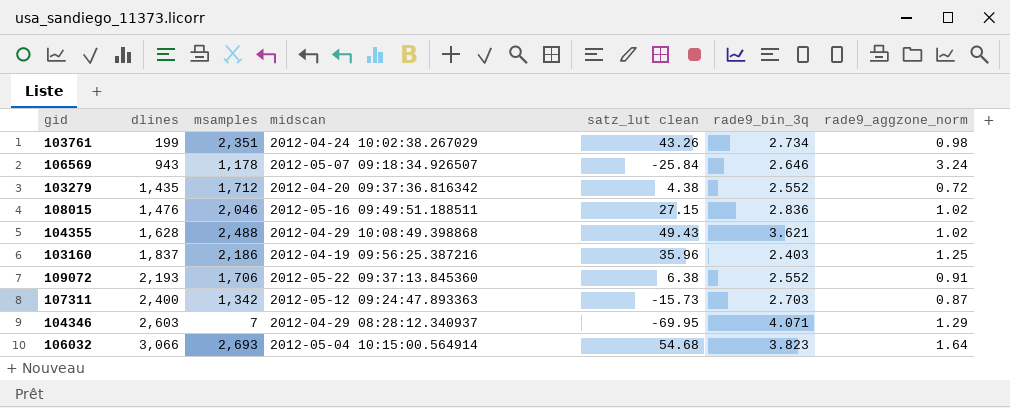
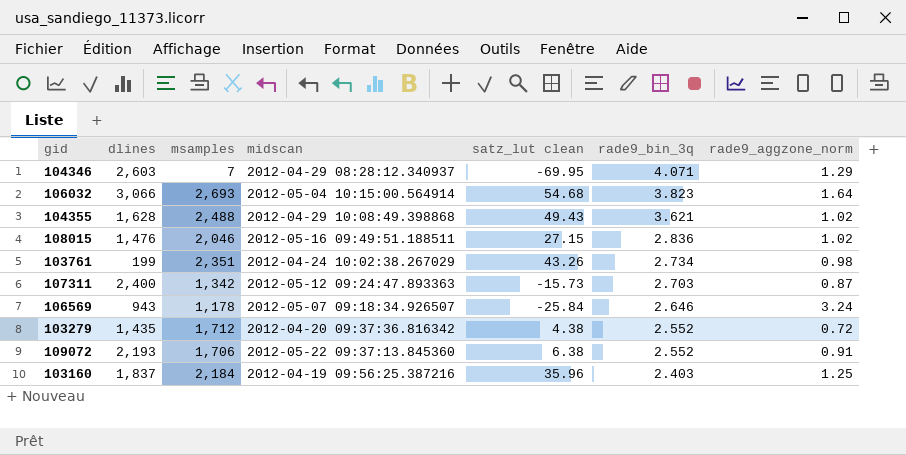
row order: dlines ascending -> rade9_bin_3q descending
103160 | msamples: 2,186 -> 2,184

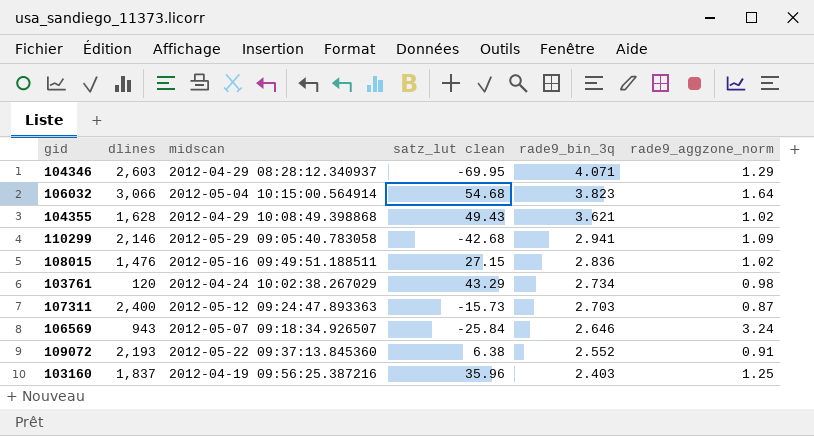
column msamples | position: 3 -> none
row 103279: 1,435 | 1,712 | 2012-04-20 09:37:36.816342 | 4.38 | 2.552 | 0.72 -> none
row 110299: none -> 2,146 | 2012-05-29 09:05:40.783058 | -42.68 | 2.941 | 1.09
103761 | dlines: 199 -> 120
103761 | satz_lut clean: 43.26 -> 43.29

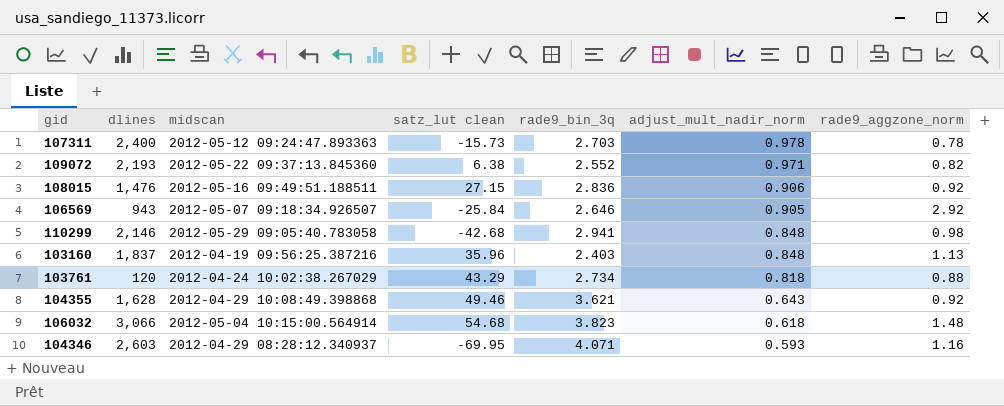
row order: rade9_bin_3q descending -> adjust_mult_nadir_norm descending
column adjust_mult_nadir_norm | position: none -> 6
107311 | rade9_aggzone_norm: 0.87 -> 0.78
109072 | rade9_aggzone_norm: 0.91 -> 0.82
108015 | rade9_aggzone_norm: 1.02 -> 0.92
106569 | rade9_aggzone_norm: 3.24 -> 2.92
110299 | rade9_aggzone_norm: 1.09 -> 0.98
103160 | rade9_aggzone_norm: 1.25 -> 1.13
103761 | rade9_aggzone_norm: 0.98 -> 0.88
104355 | satz_lut clean: 49.43 -> 49.46
104355 | rade9_aggzone_norm: 1.02 -> 0.92
106032 | rade9_aggzone_norm: 1.64 -> 1.48
104346 | rade9_aggzone_norm: 1.29 -> 1.16

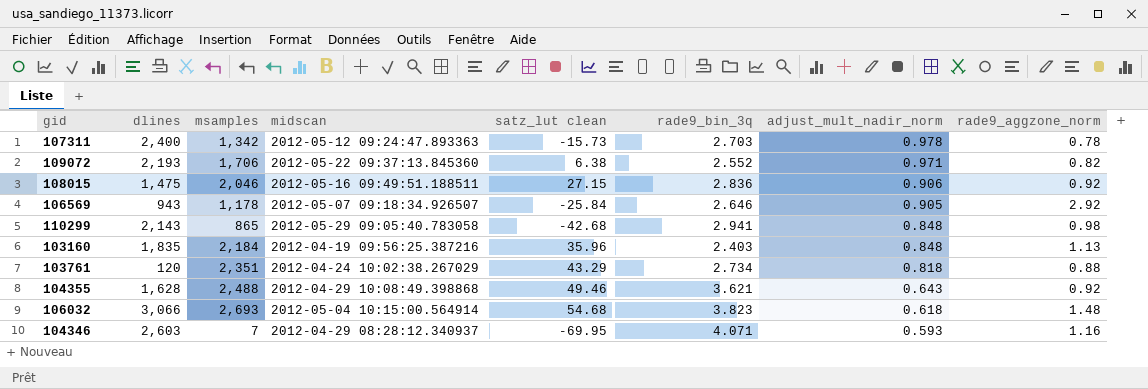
column msamples | position: none -> 3
108015 | dlines: 1,476 -> 1,475
110299 | dlines: 2,146 -> 2,143
103160 | dlines: 1,837 -> 1,835

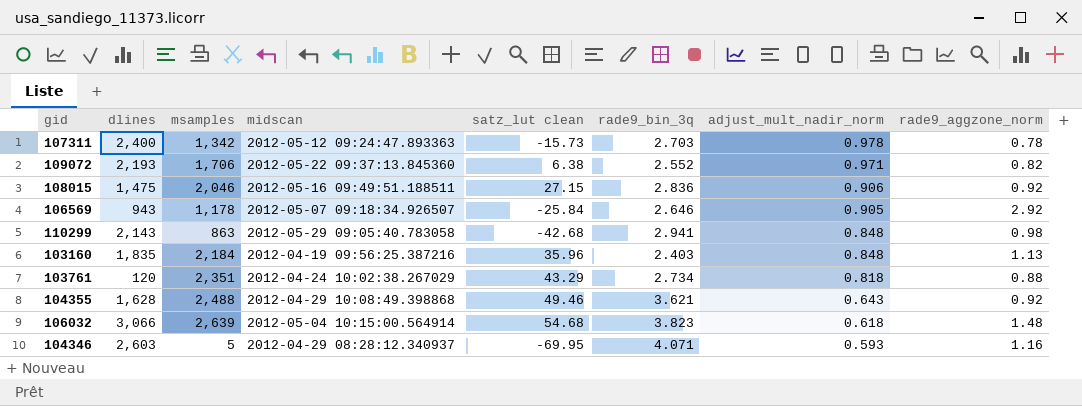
110299 | msamples: 865 -> 863
106032 | msamples: 2,693 -> 2,639
104346 | msamples: 7 -> 5

